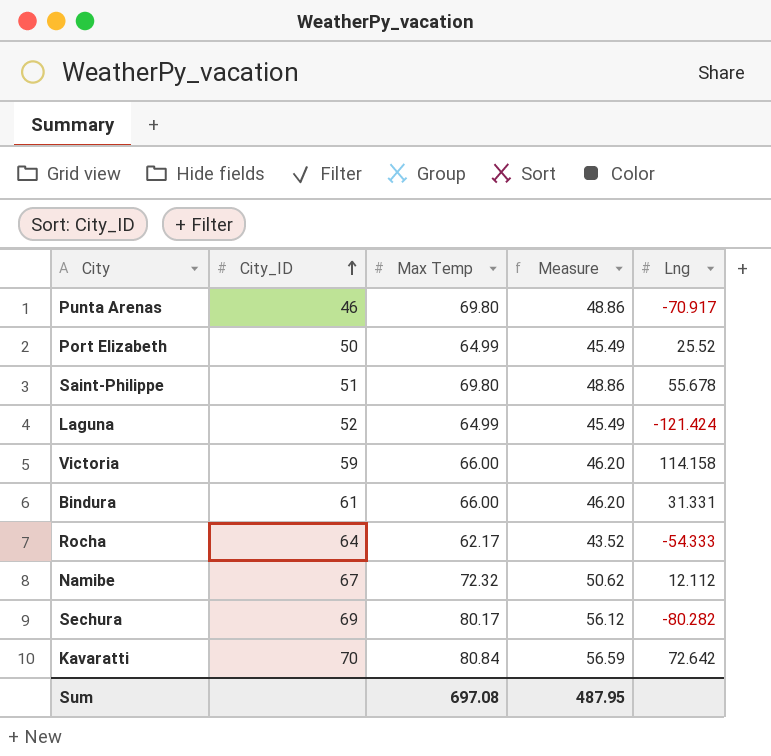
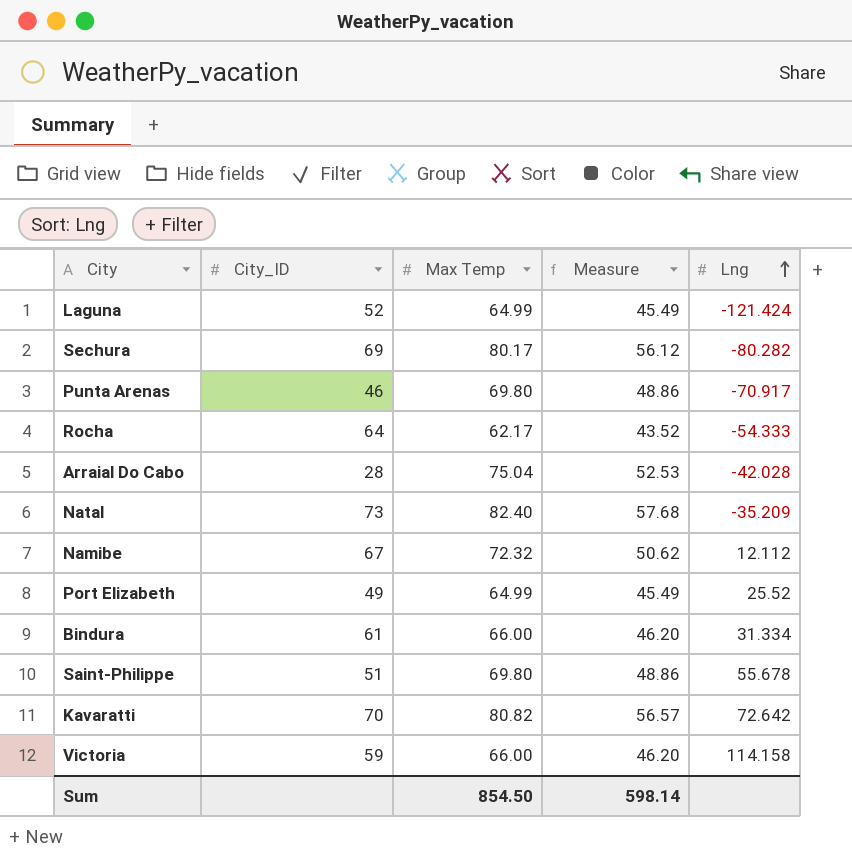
row order: City_ID ascending -> Lng ascending
row Arraial Do Cabo: none -> 28 | 75.04 | 52.53 | -42.028
row Natal: none -> 73 | 82.40 | 57.68 | -35.209
Port Elizabeth | City_ID: 50 -> 49
Bindura | Lng: 31.331 -> 31.334
Kavaratti | Max Temp: 80.84 -> 80.82
Kavaratti | Measure: 56.59 -> 56.57
Sum | Max Temp: 697.08 -> 854.50
Sum | Measure: 487.95 -> 598.14

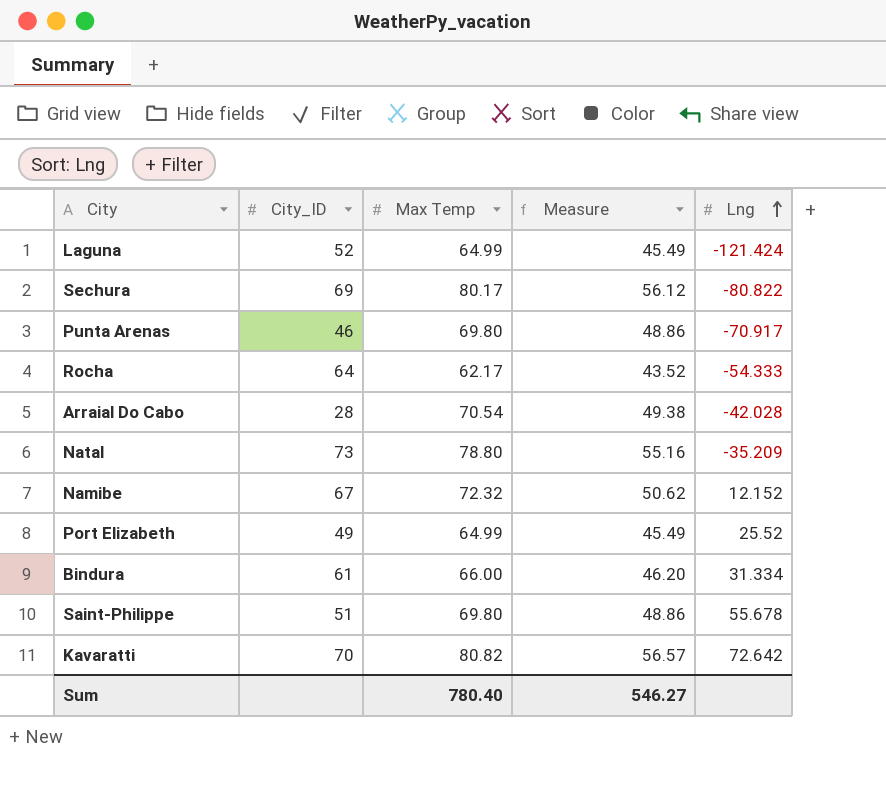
row Victoria: 59 | 66.00 | 46.20 | 114.158 -> none
Sechura | Lng: -80.282 -> -80.822
Arraial Do Cabo | Max Temp: 75.04 -> 70.54
Arraial Do Cabo | Measure: 52.53 -> 49.38
Natal | Max Temp: 82.40 -> 78.80
Natal | Measure: 57.68 -> 55.16
Namibe | Lng: 12.112 -> 12.152
Sum | Max Temp: 854.50 -> 780.40
Sum | Measure: 598.14 -> 546.27

